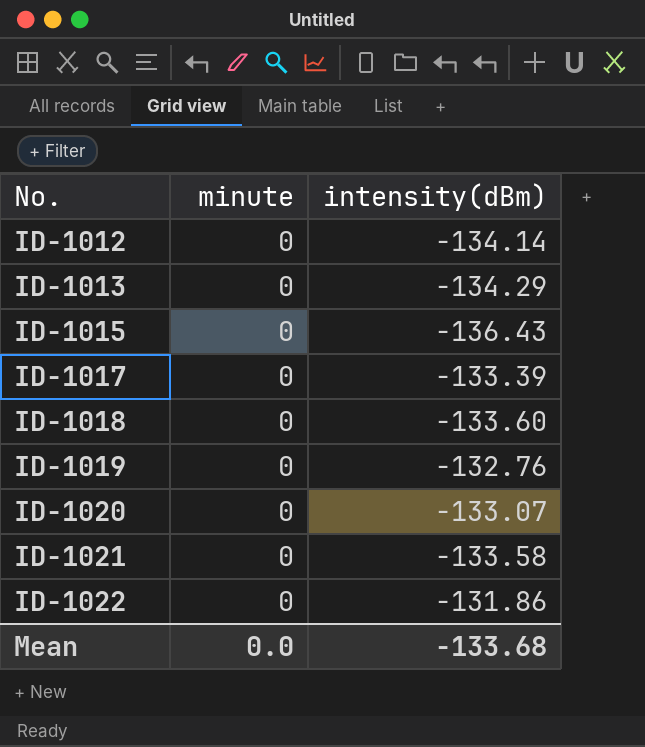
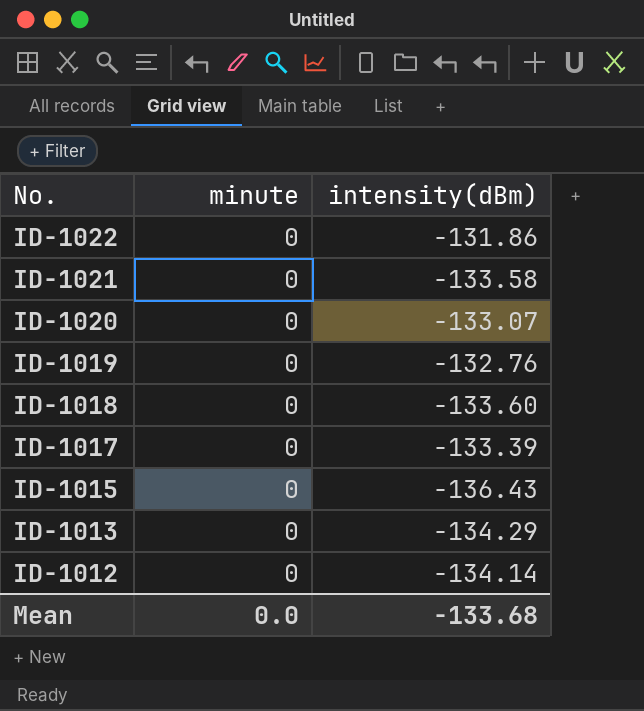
row order: No. ascending -> No. descending

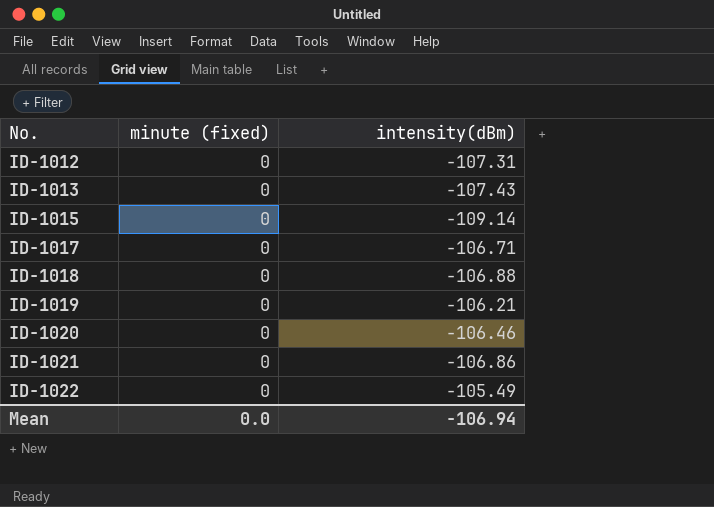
row order: No. descending -> No. ascending
column name: minute -> minute (fixed)
ID-1012 | intensity(dBm): -134.14 -> -107.31
ID-1013 | intensity(dBm): -134.29 -> -107.43
ID-1015 | intensity(dBm): -136.43 -> -109.14
ID-1017 | intensity(dBm): -133.39 -> -106.71
ID-1018 | intensity(dBm): -133.60 -> -106.88
ID-1019 | intensity(dBm): -132.76 -> -106.21
ID-1020 | intensity(dBm): -133.07 -> -106.46
ID-1021 | intensity(dBm): -133.58 -> -106.86
ID-1022 | intensity(dBm): -131.86 -> -105.49
Mean | intensity(dBm): -133.68 -> -106.94

